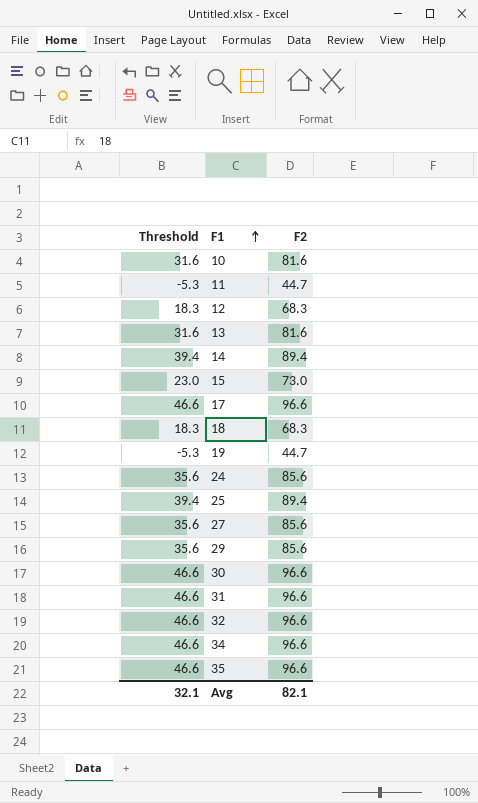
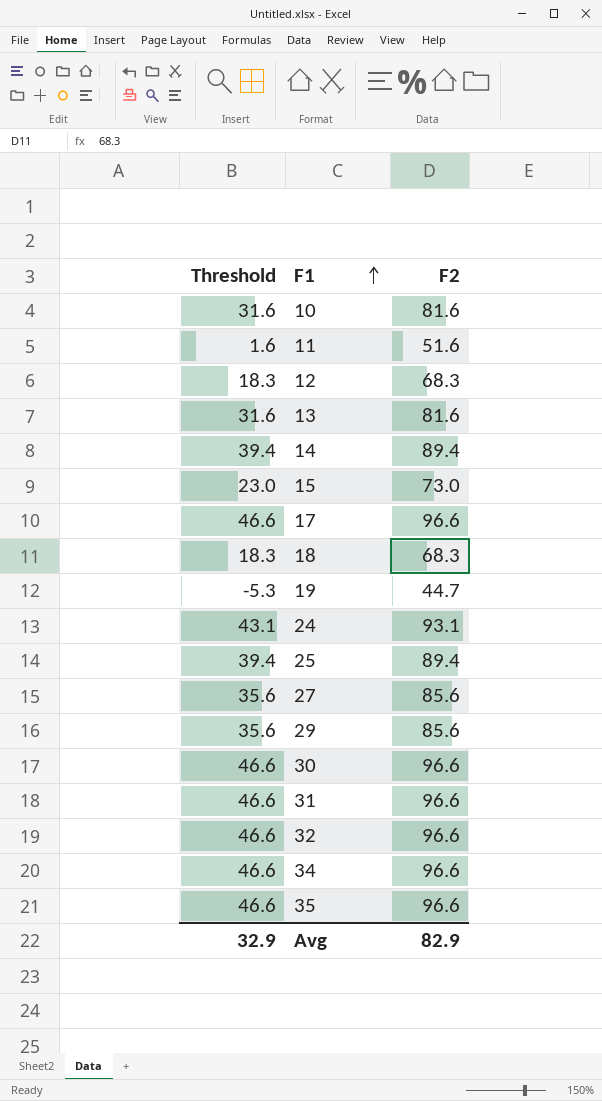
11 | Threshold: -5.3 -> 1.6
11 | F2: 44.7 -> 51.6
24 | Threshold: 35.6 -> 43.1
24 | F2: 85.6 -> 93.1
Avg | Threshold: 32.1 -> 32.9
Avg | F2: 82.1 -> 82.9

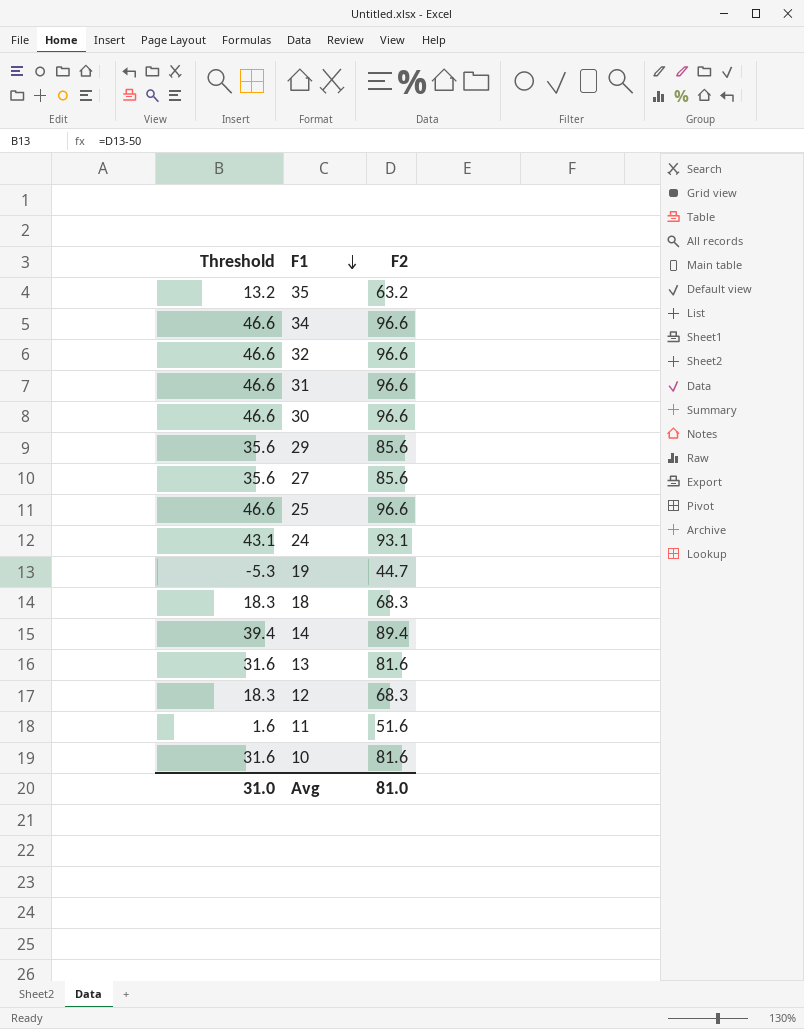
row order: F1 ascending -> F1 descending
row 15: 23.0 | 73.0 -> none
row 17: 46.6 | 96.6 -> none
35 | Threshold: 46.6 -> 13.2
35 | F2: 96.6 -> 63.2
25 | Threshold: 39.4 -> 46.6
25 | F2: 89.4 -> 96.6
Avg | Threshold: 32.9 -> 31.0
Avg | F2: 82.9 -> 81.0

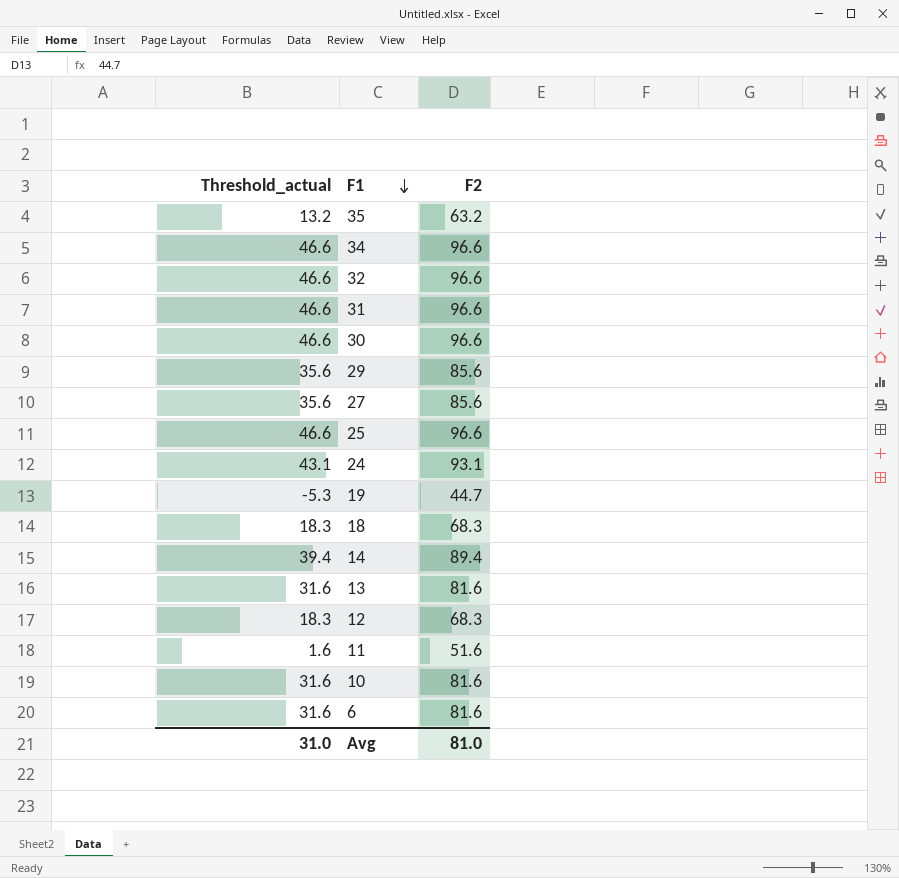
column name: Threshold -> Threshold_actual
row 6: none -> 31.6 | 81.6

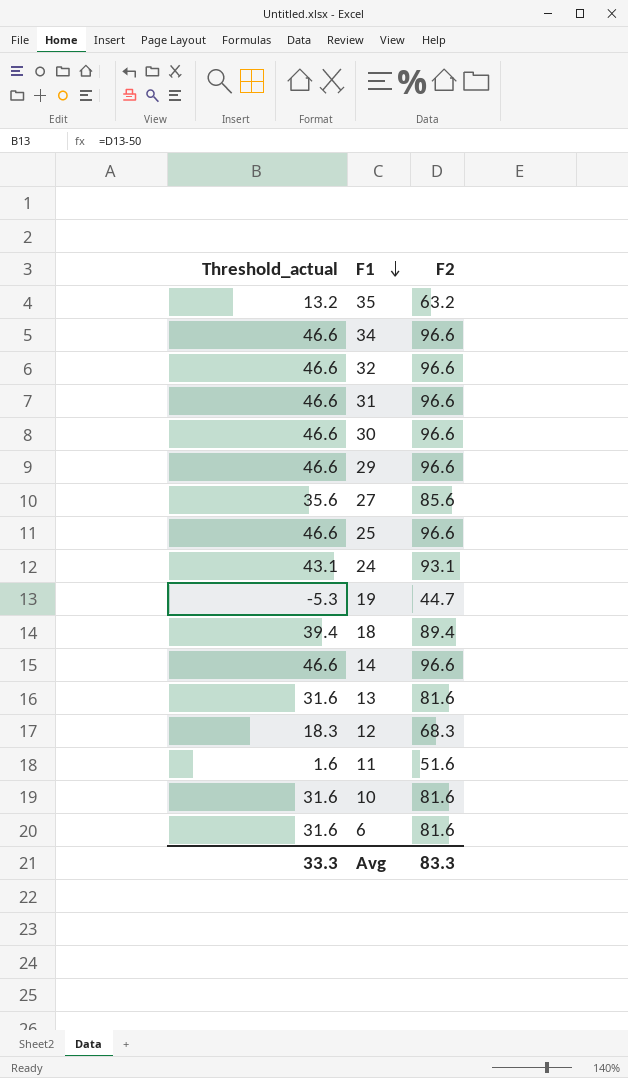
29 | Threshold_actual: 35.6 -> 46.6
29 | F2: 85.6 -> 96.6
18 | Threshold_actual: 18.3 -> 39.4
18 | F2: 68.3 -> 89.4
14 | Threshold_actual: 39.4 -> 46.6
14 | F2: 89.4 -> 96.6
Avg | Threshold_actual: 31.0 -> 33.3
Avg | F2: 81.0 -> 83.3

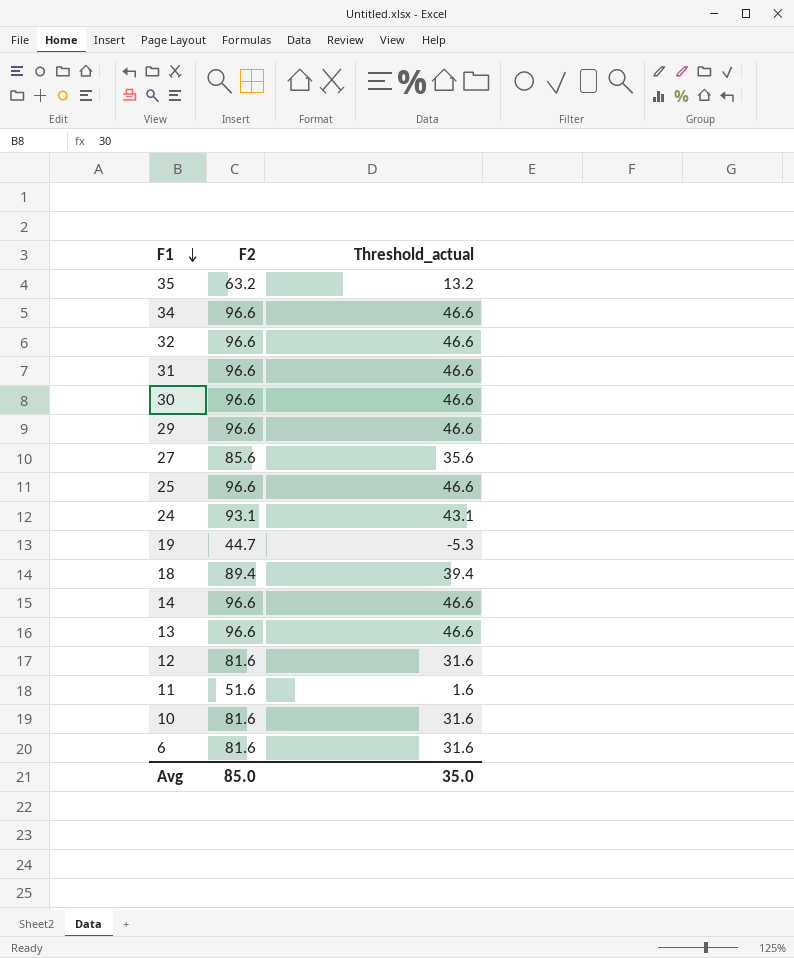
column Threshold_actual | position: 1 -> 3
13 | F2: 81.6 -> 96.6
13 | Threshold_actual: 31.6 -> 46.6
12 | F2: 68.3 -> 81.6
12 | Threshold_actual: 18.3 -> 31.6
Avg | F2: 83.3 -> 85.0
Avg | Threshold_actual: 33.3 -> 35.0

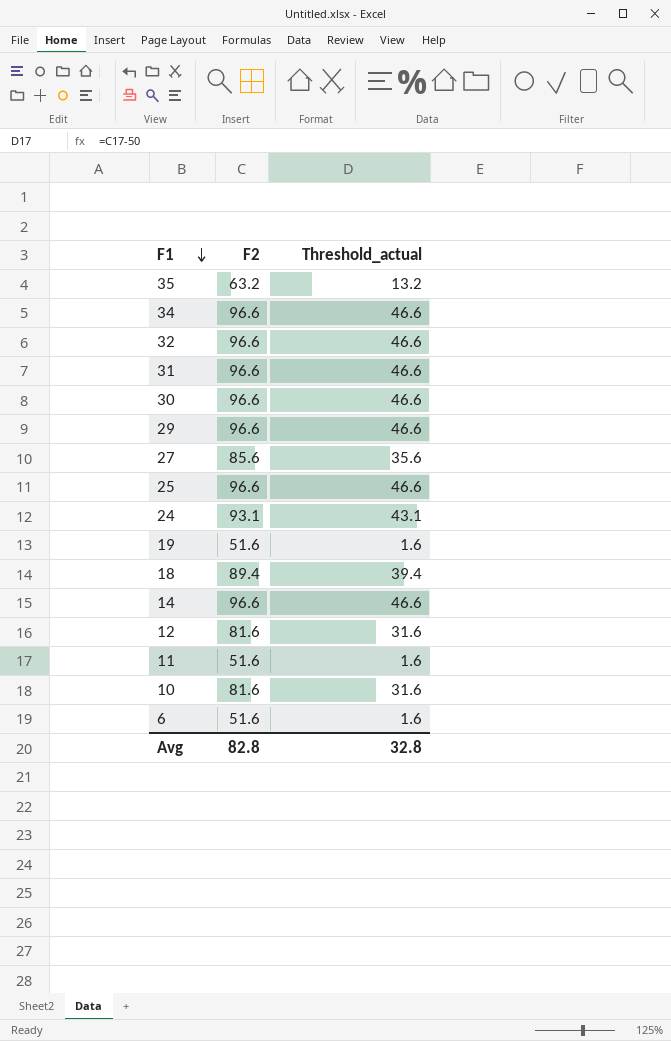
row 13: 96.6 | 46.6 -> none
19 | F2: 44.7 -> 51.6
19 | Threshold_actual: -5.3 -> 1.6
6 | F2: 81.6 -> 51.6
6 | Threshold_actual: 31.6 -> 1.6
Avg | F2: 85.0 -> 82.8
Avg | Threshold_actual: 35.0 -> 32.8

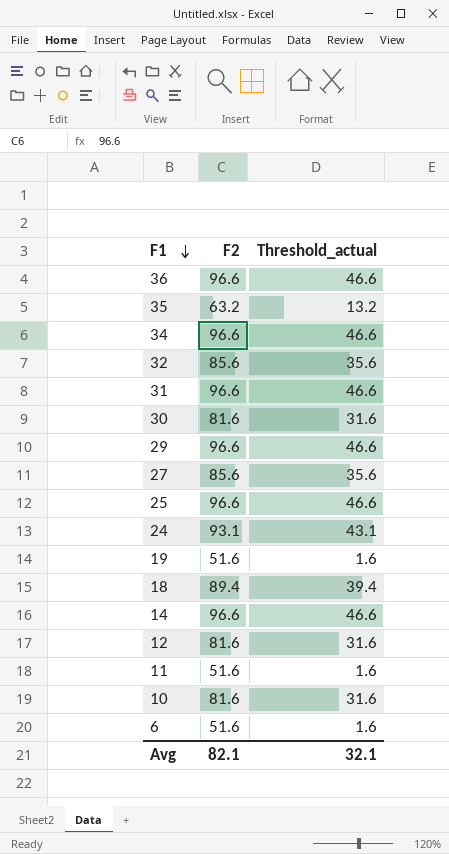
row 36: none -> 96.6 | 46.6
32 | F2: 96.6 -> 85.6
32 | Threshold_actual: 46.6 -> 35.6
30 | F2: 96.6 -> 81.6
30 | Threshold_actual: 46.6 -> 31.6
Avg | F2: 82.8 -> 82.1
Avg | Threshold_actual: 32.8 -> 32.1

